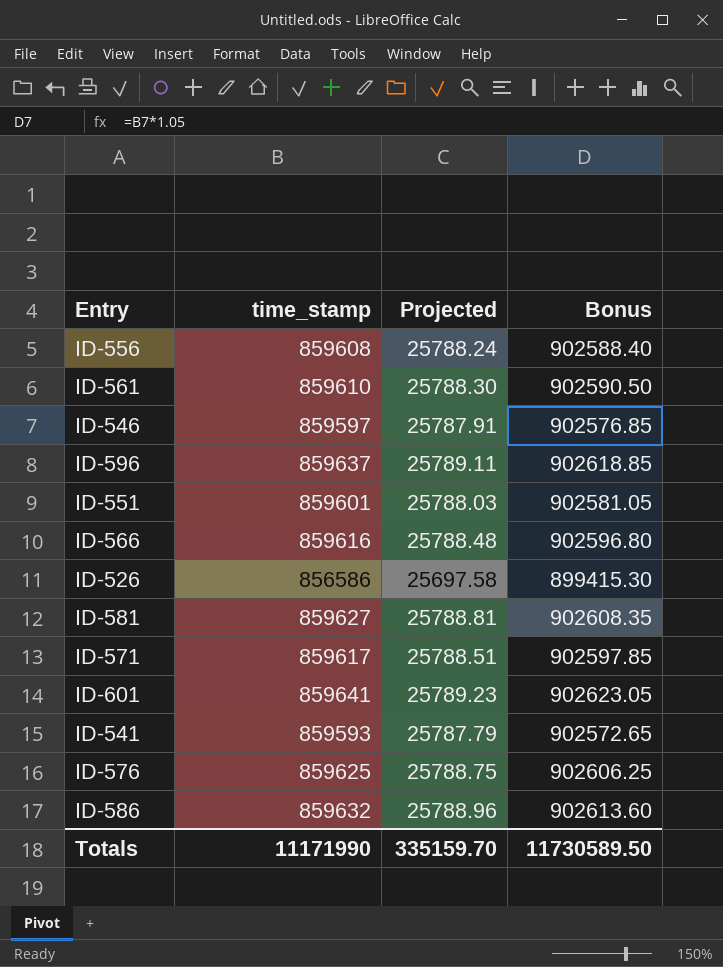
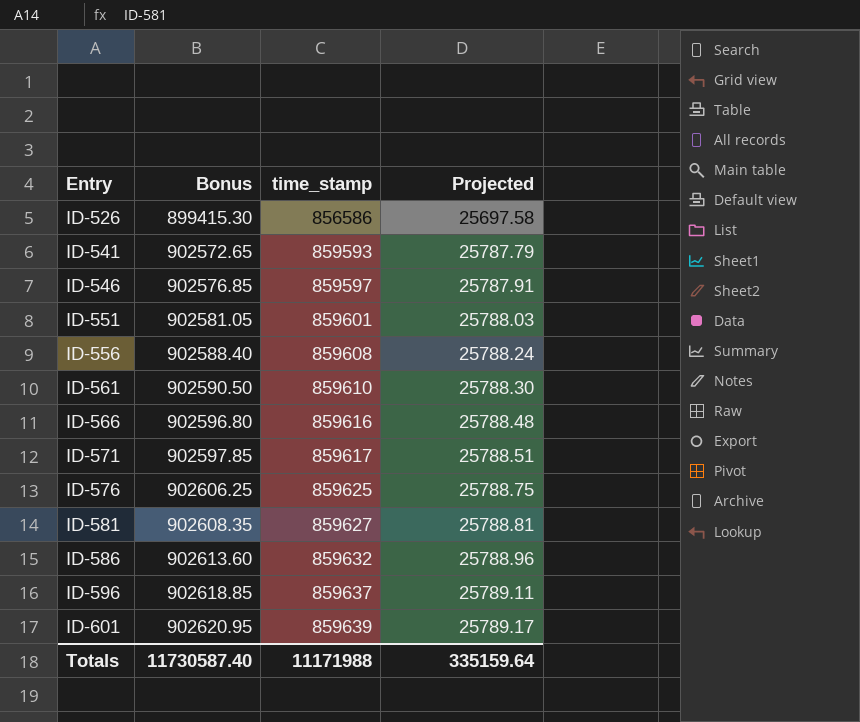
row order: none -> Entry ascending
column Bonus | position: 4 -> 2
ID-601 | Bonus: 902623.05 -> 902620.95
ID-601 | time_stamp: 859641 -> 859639
ID-601 | Projected: 25789.23 -> 25789.17
Totals | Bonus: 11730589.50 -> 11730587.40
Totals | time_stamp: 11171990 -> 11171988
Totals | Projected: 335159.70 -> 335159.64

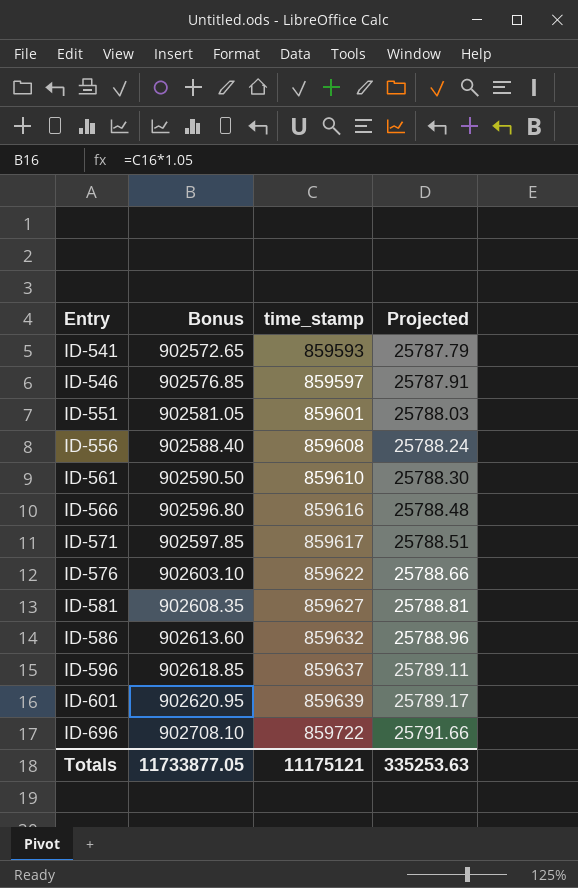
row ID-526: 899415.30 | 856586 | 25697.58 -> none
ID-576 | Bonus: 902606.25 -> 902603.10
ID-576 | time_stamp: 859625 -> 859622
ID-576 | Projected: 25788.75 -> 25788.66
row ID-696: none -> 902708.10 | 859722 | 25791.66
Totals | Bonus: 11730587.40 -> 11733877.05
Totals | time_stamp: 11171988 -> 11175121
Totals | Projected: 335159.64 -> 335253.63

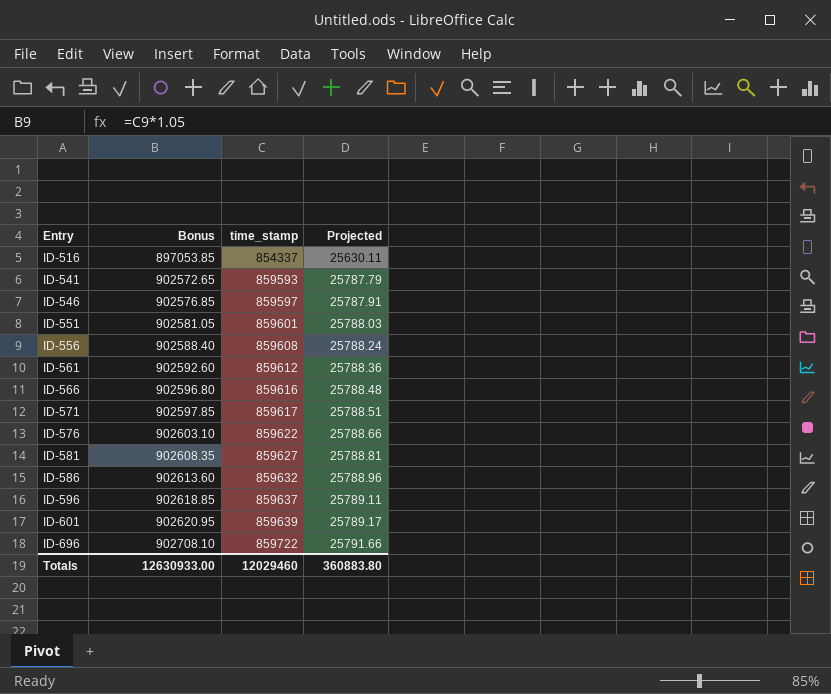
row ID-516: none -> 897053.85 | 854337 | 25630.11
ID-561 | Bonus: 902590.50 -> 902592.60
ID-561 | time_stamp: 859610 -> 859612
ID-561 | Projected: 25788.30 -> 25788.36
Totals | Bonus: 11733877.05 -> 12630933.00
Totals | time_stamp: 11175121 -> 12029460
Totals | Projected: 335253.63 -> 360883.80

